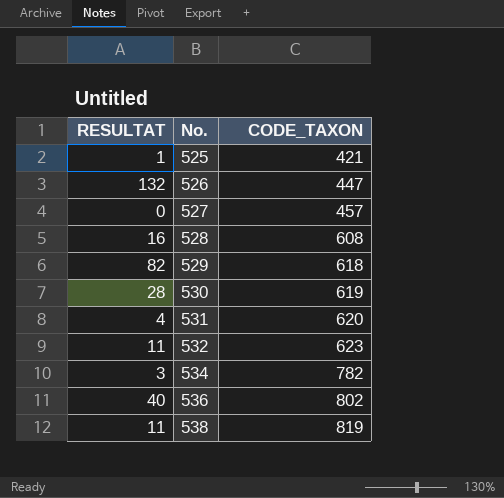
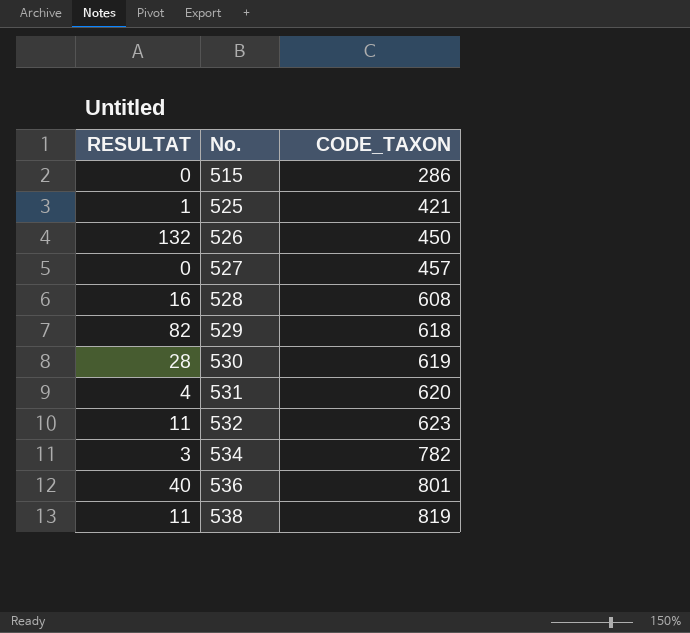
row 515: none -> 0 | 286
526 | CODE_TAXON: 447 -> 450
536 | CODE_TAXON: 802 -> 801

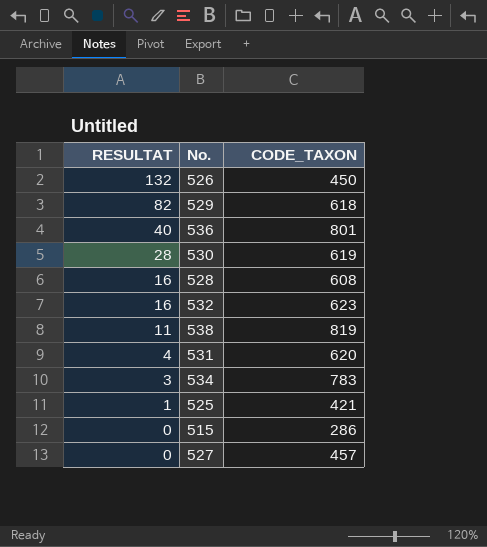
row order: No. ascending -> RESULTAT descending
532 | RESULTAT: 11 -> 16
534 | CODE_TAXON: 782 -> 783

